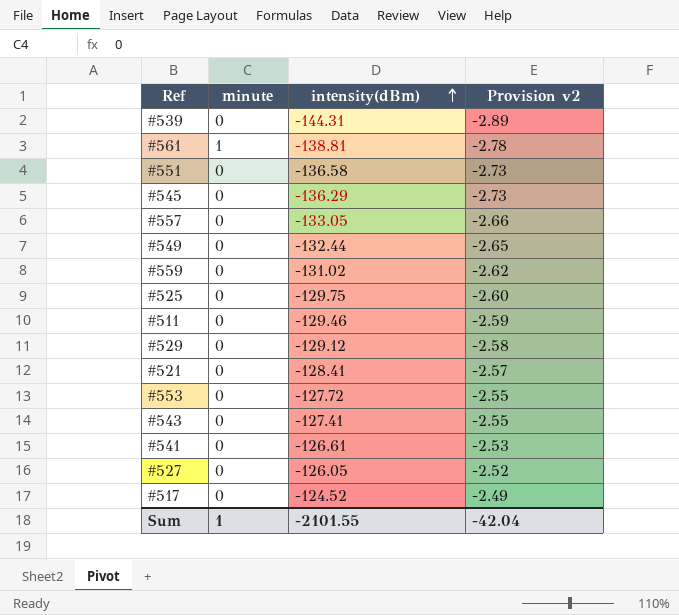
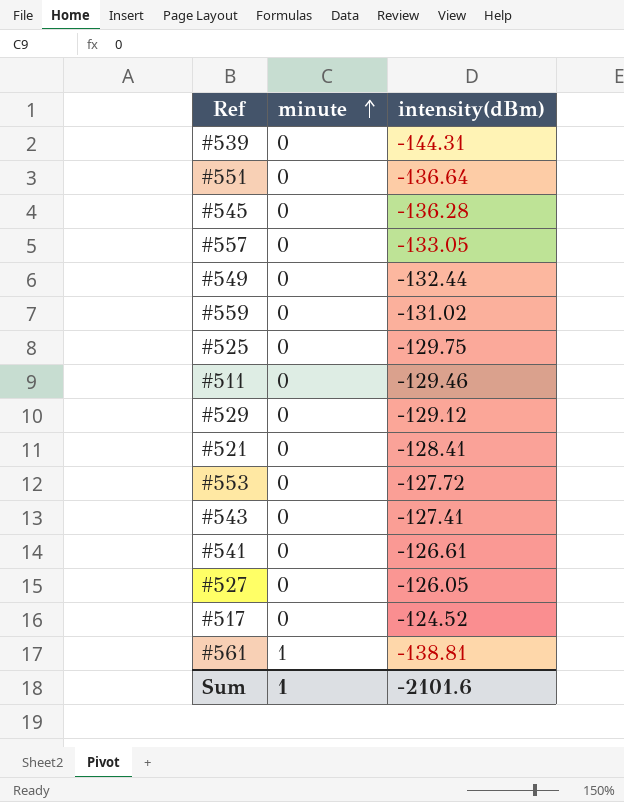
row order: intensity(dBm) ascending -> minute ascending
column Provision v2 | formula: [intensity(dBm)] * 0.02 -> none
#551 | intensity(dBm): -136.58 -> -136.64
#545 | intensity(dBm): -136.29 -> -136.28
Sum | intensity(dBm): -2101.55 -> -2101.6

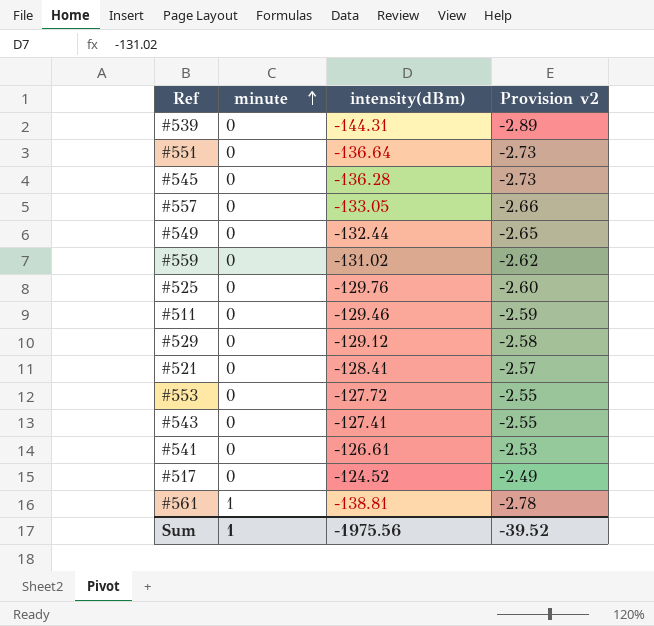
column Provision v2 | formula: none -> [intensity(dBm)] * 0.02
row #527: 0 | -126.05 -> none
#525 | intensity(dBm): -129.75 -> -129.76
Sum | intensity(dBm): -2101.6 -> -1975.56

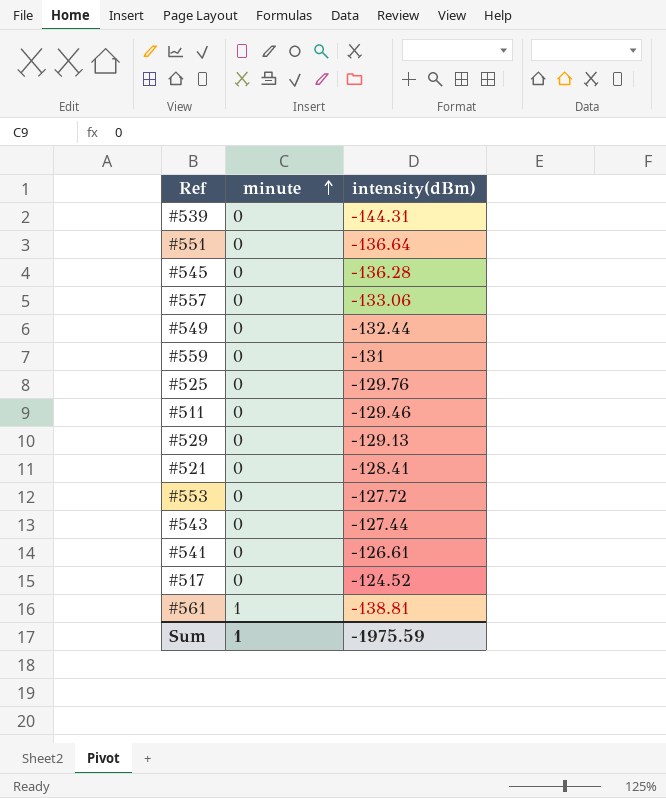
column Provision v2 | formula: [intensity(dBm)] * 0.02 -> none
#557 | intensity(dBm): -133.05 -> -133.06
#559 | intensity(dBm): -131.02 -> -131
#529 | intensity(dBm): -129.12 -> -129.13
#543 | intensity(dBm): -127.41 -> -127.44
Sum | intensity(dBm): -1975.56 -> -1975.59

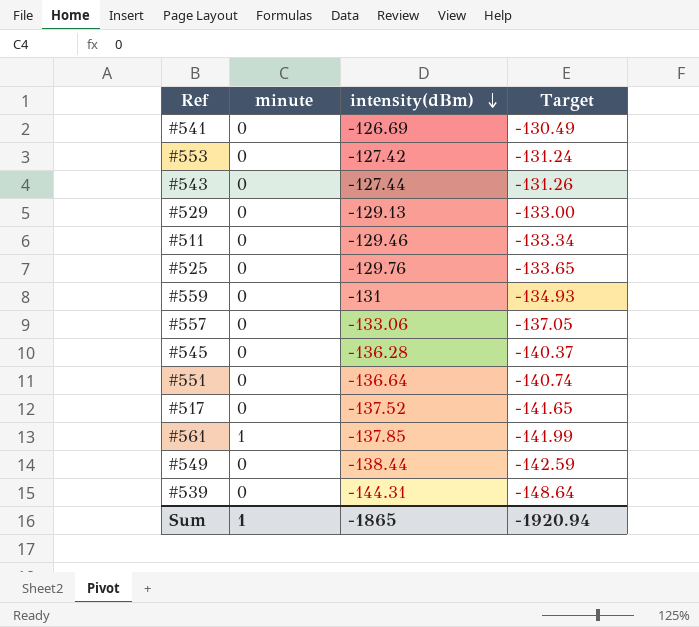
row order: minute ascending -> intensity(dBm) descending
column Target | formula: none -> [intensity(dBm)] * 1.03
row #521: 0 | -128.41 -> none
#541 | intensity(dBm): -126.61 -> -126.69
#553 | intensity(dBm): -127.72 -> -127.42
#517 | intensity(dBm): -124.52 -> -137.52
#561 | intensity(dBm): -138.81 -> -137.85
#549 | intensity(dBm): -132.44 -> -138.44
Sum | intensity(dBm): -1975.59 -> -1865

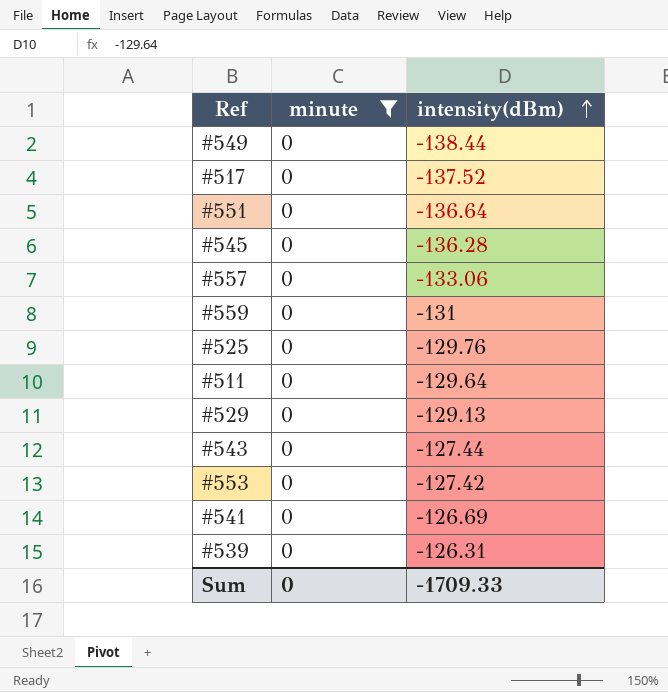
filter: none -> minute = 0
row order: intensity(dBm) descending -> intensity(dBm) ascending
column Target | formula: [intensity(dBm)] * 1.03 -> none
#511 | intensity(dBm): -129.46 -> -129.64
#539 | intensity(dBm): -144.31 -> -126.31
Sum | minute: 1 -> 0
Sum | intensity(dBm): -1865 -> -1709.33

